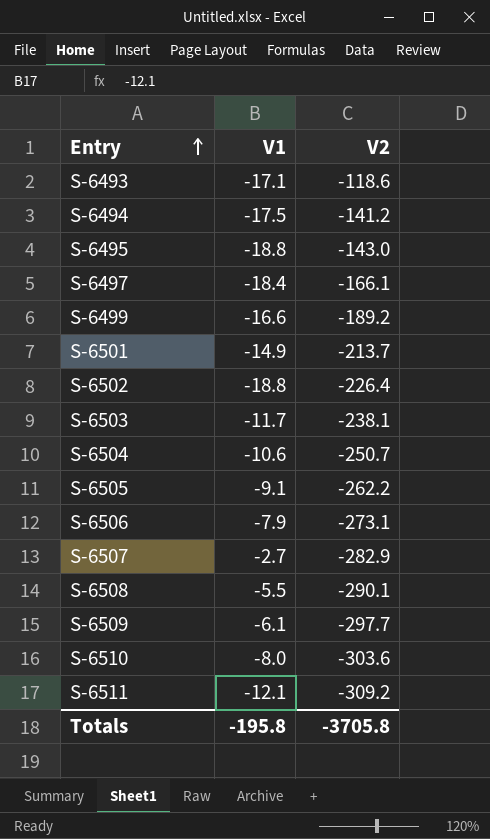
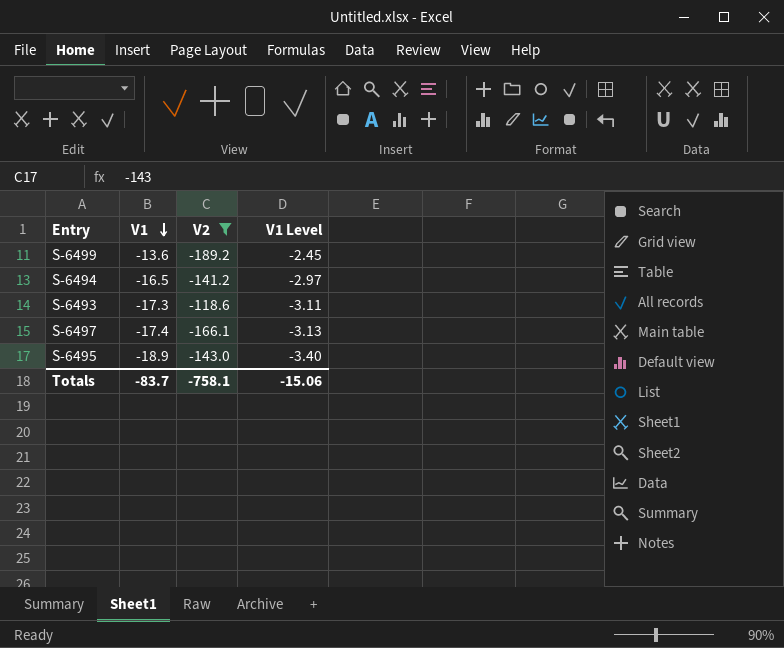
filter: none -> V2 >= -189.2
row order: Entry ascending -> V1 descending
column V1 Level | formula: none -> [V1] * 0.18
S-6499 | V1: -16.6 -> -13.6
S-6494 | V1: -17.5 -> -16.5
S-6493 | V1: -17.1 -> -17.3
S-6497 | V1: -18.4 -> -17.4
S-6495 | V1: -18.8 -> -18.9
Totals | V1: -195.8 -> -83.7
Totals | V2: -3705.8 -> -758.1

